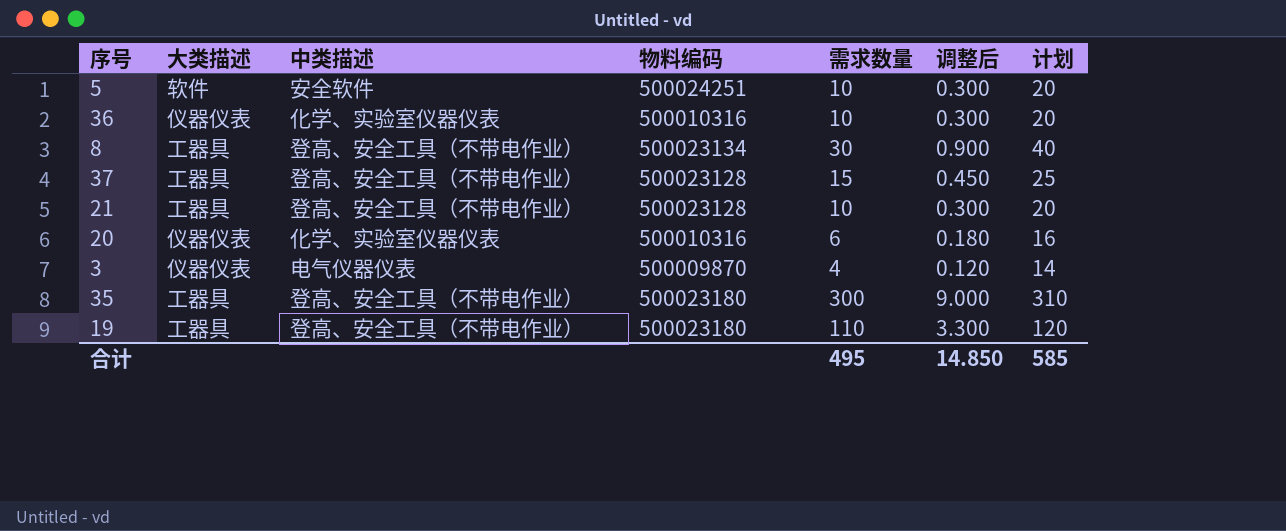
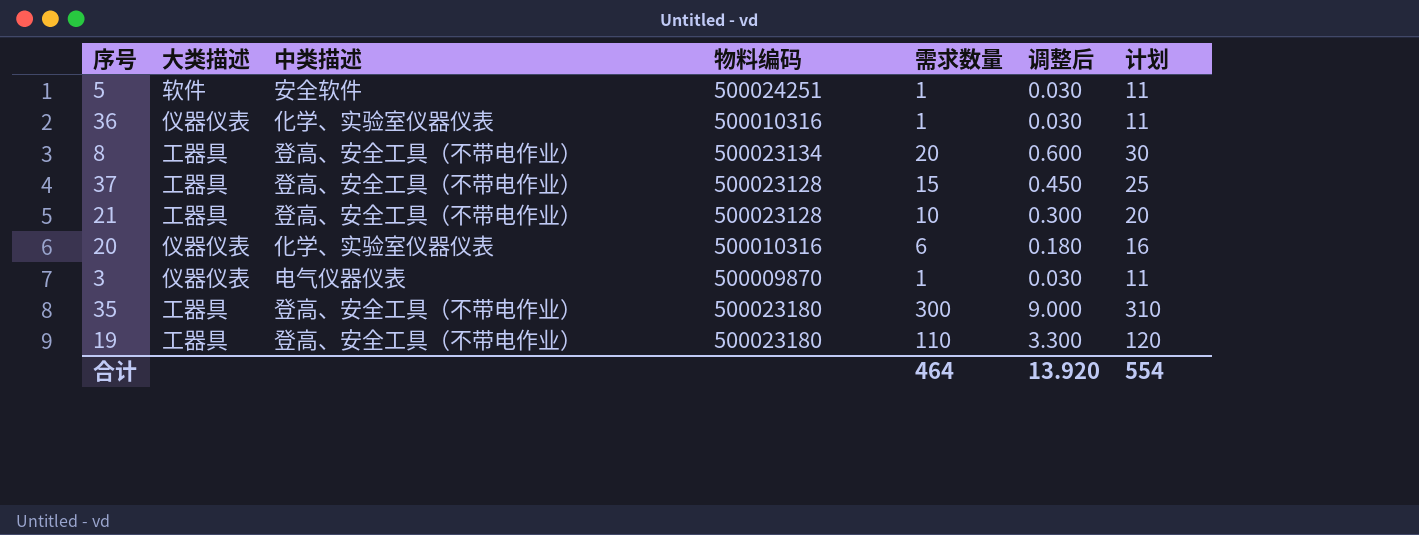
5 | 需求数量: 10 -> 1
5 | 调整后: 0.300 -> 0.030
5 | 计划: 20 -> 11
36 | 需求数量: 10 -> 1
36 | 调整后: 0.300 -> 0.030
36 | 计划: 20 -> 11
8 | 需求数量: 30 -> 20
8 | 调整后: 0.900 -> 0.600
8 | 计划: 40 -> 30
3 | 需求数量: 4 -> 1
3 | 调整后: 0.120 -> 0.030
3 | 计划: 14 -> 11
合计 | 需求数量: 495 -> 464
合计 | 调整后: 14.850 -> 13.920
合计 | 计划: 585 -> 554

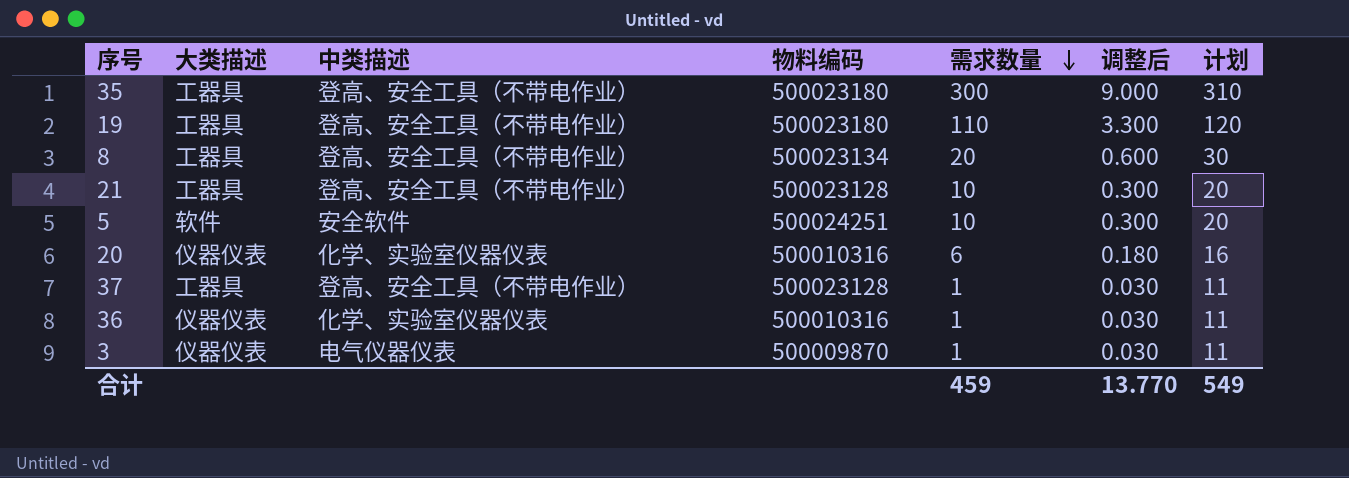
row order: none -> 需求数量 descending
5 | 需求数量: 1 -> 10
5 | 调整后: 0.030 -> 0.300
5 | 计划: 11 -> 20
37 | 需求数量: 15 -> 1
37 | 调整后: 0.450 -> 0.030
37 | 计划: 25 -> 11
合计 | 需求数量: 464 -> 459
合计 | 调整后: 13.920 -> 13.770
合计 | 计划: 554 -> 549

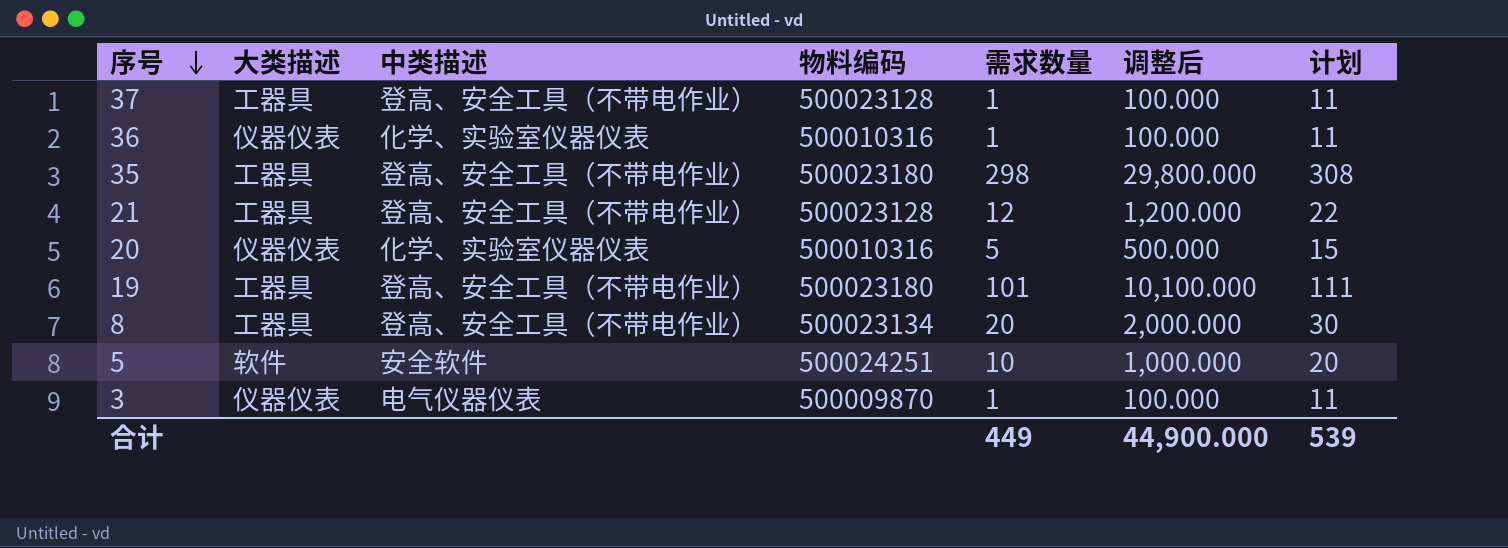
row order: 需求数量 descending -> 序号 descending
column 调整后 | formula: [需求数量] * 0.03 -> [需求数量] * 100
35 | 需求数量: 300 -> 298
35 | 计划: 310 -> 308
21 | 需求数量: 10 -> 12
21 | 计划: 20 -> 22
20 | 需求数量: 6 -> 5
20 | 计划: 16 -> 15
19 | 需求数量: 110 -> 101
19 | 计划: 120 -> 111
合计 | 需求数量: 459 -> 449
合计 | 调整后: 13.770 -> 44,900.000
合计 | 计划: 549 -> 539

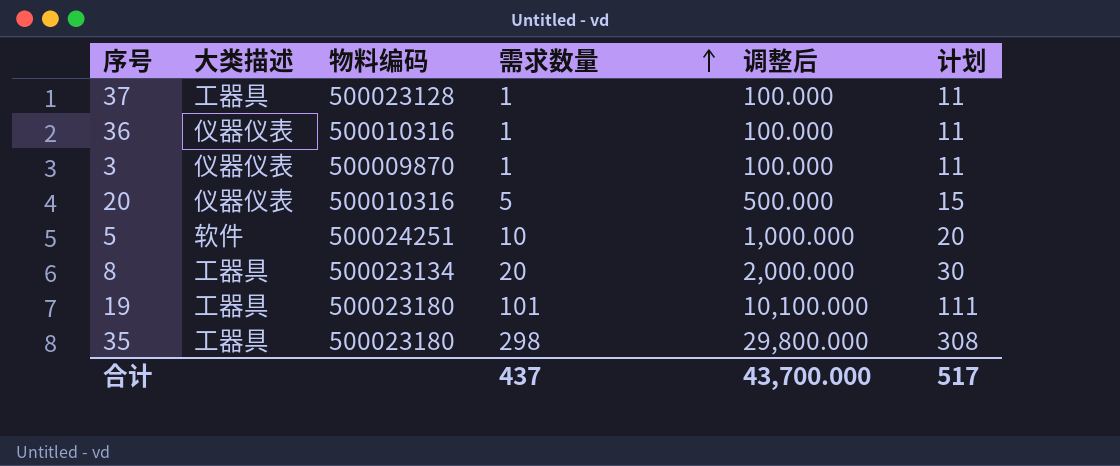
row order: 序号 descending -> 需求数量 ascending
column 中类描述 | position: 3 -> none
row 21: 工器具 | 登高、安全工具（不带电作业） | 500023128 | 12 | 1,200.000 | 22 -> none
合计 | 需求数量: 449 -> 437
合计 | 调整后: 44,900.000 -> 43,700.000
合计 | 计划: 539 -> 517

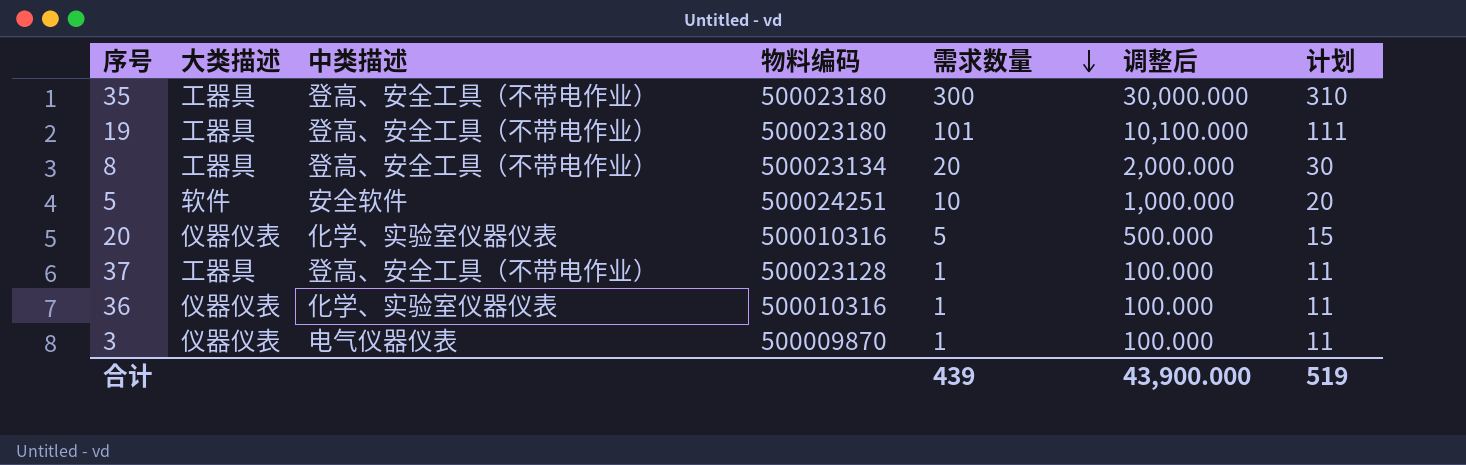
row order: 需求数量 ascending -> 需求数量 descending
column 中类描述 | position: none -> 3
35 | 需求数量: 298 -> 300
35 | 调整后: 29,800.000 -> 30,000.000
35 | 计划: 308 -> 310
合计 | 需求数量: 437 -> 439
合计 | 调整后: 43,700.000 -> 43,900.000
合计 | 计划: 517 -> 519

